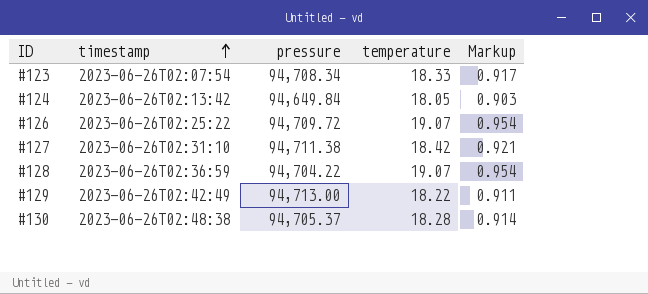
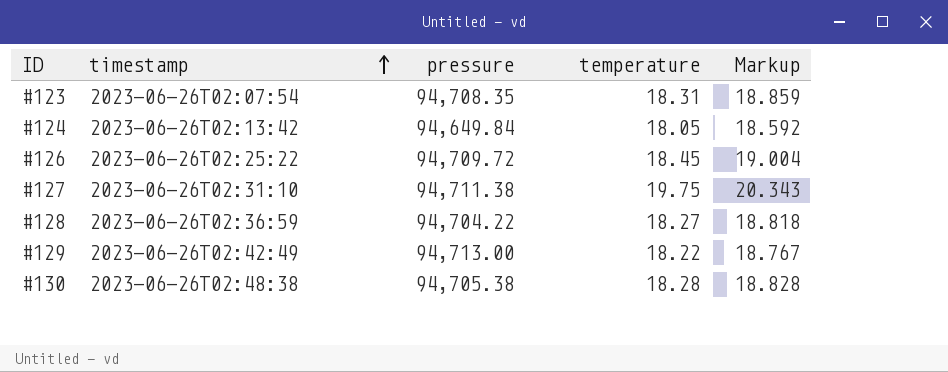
column Markup | formula: [temperature] * 0.05 -> [temperature] * 1.03
#123 | pressure: 94,708.34 -> 94,708.35
#123 | temperature: 18.33 -> 18.31
#126 | temperature: 19.07 -> 18.45
#127 | temperature: 18.42 -> 19.75
#128 | temperature: 19.07 -> 18.27
#130 | pressure: 94,705.37 -> 94,705.38

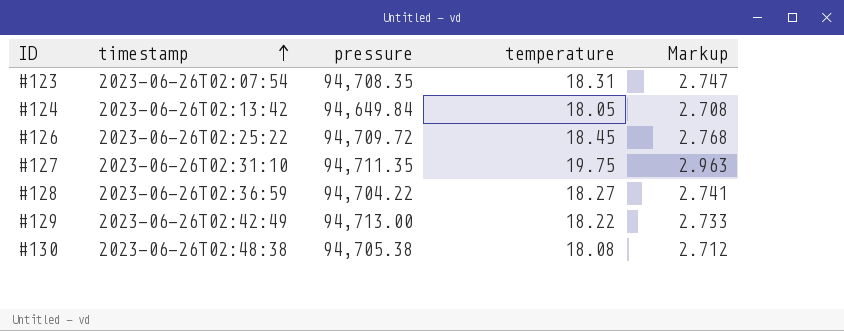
column Markup | formula: [temperature] * 1.03 -> [temperature] * 0.15
#127 | pressure: 94,711.38 -> 94,711.35
#130 | temperature: 18.28 -> 18.08

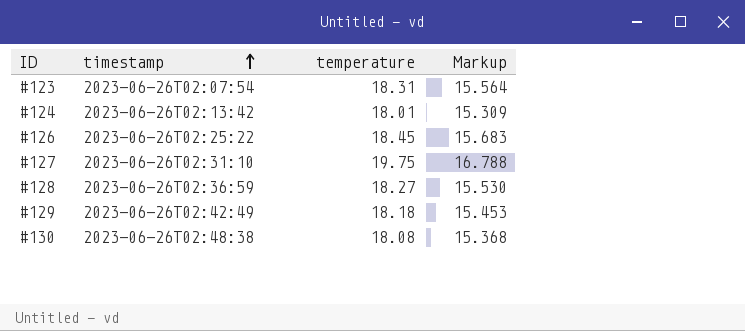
column pressure | position: 3 -> none
column Markup | formula: [temperature] * 0.15 -> [temperature] * 0.85
#124 | temperature: 18.05 -> 18.01
#129 | temperature: 18.22 -> 18.18

